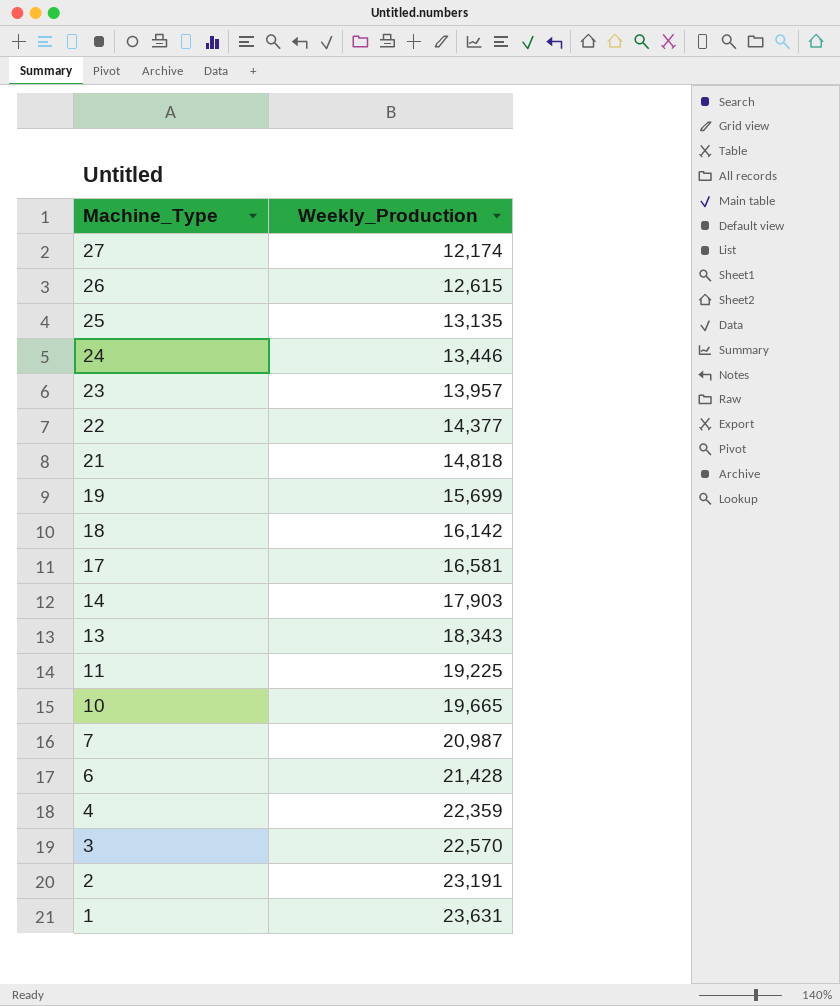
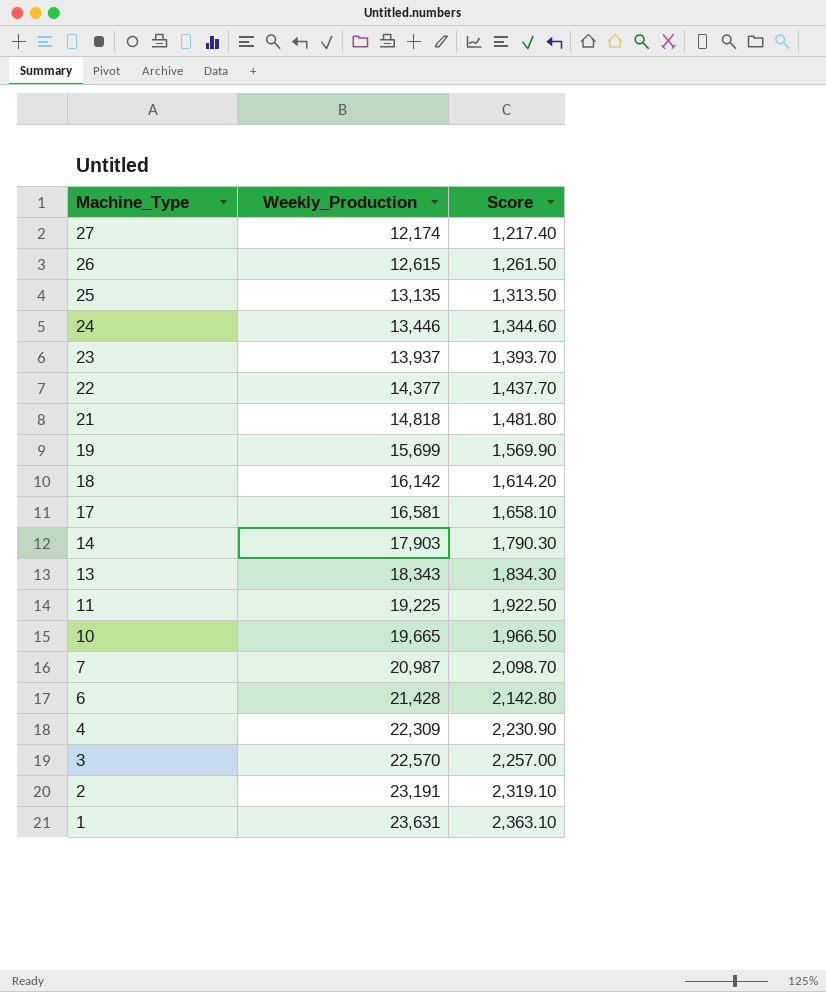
column Score | formula: none -> [Weekly_Production] * 0.1
23 | Weekly_Production: 13,957 -> 13,937
4 | Weekly_Production: 22,359 -> 22,309

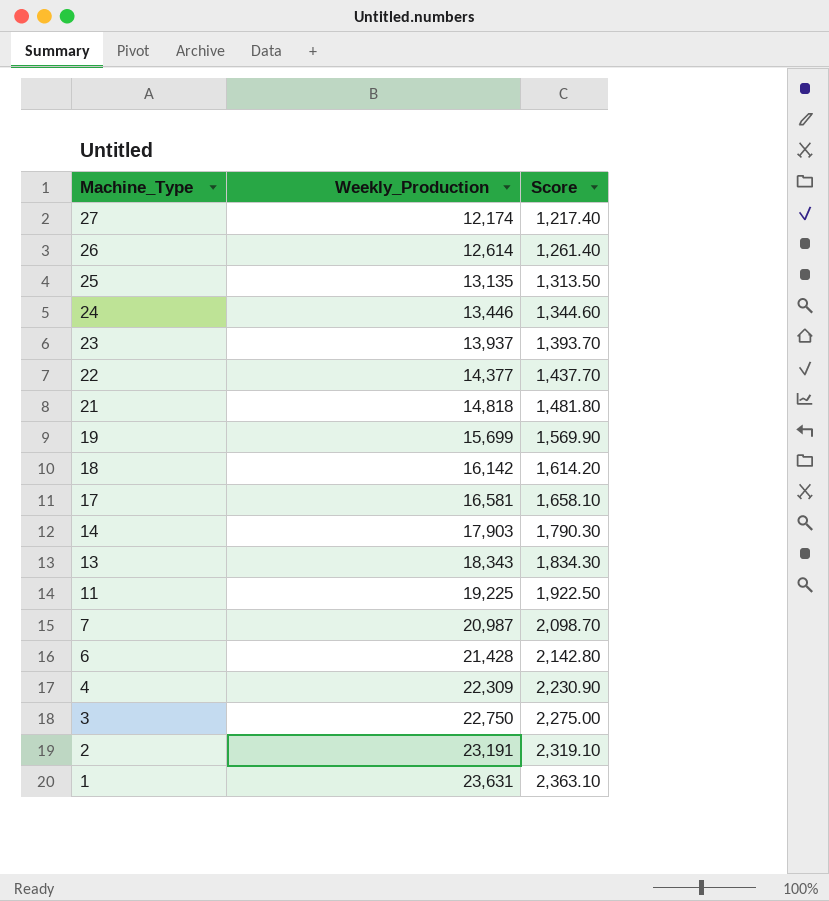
row 10: 19,665 | 1,966.50 -> none
26 | Weekly_Production: 12,615 -> 12,614
26 | Score: 1,261.50 -> 1,261.40
3 | Weekly_Production: 22,570 -> 22,750
3 | Score: 2,257.00 -> 2,275.00

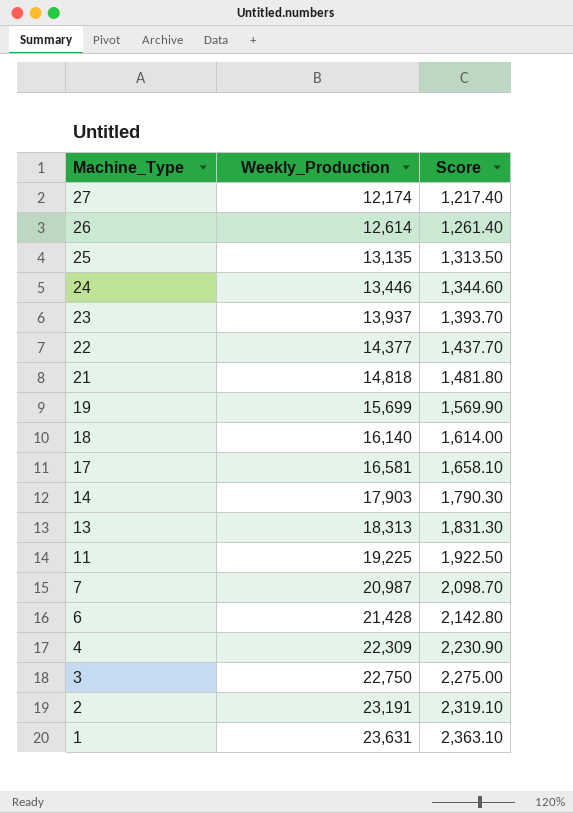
18 | Weekly_Production: 16,142 -> 16,140
18 | Score: 1,614.20 -> 1,614.00
13 | Weekly_Production: 18,343 -> 18,313
13 | Score: 1,834.30 -> 1,831.30

